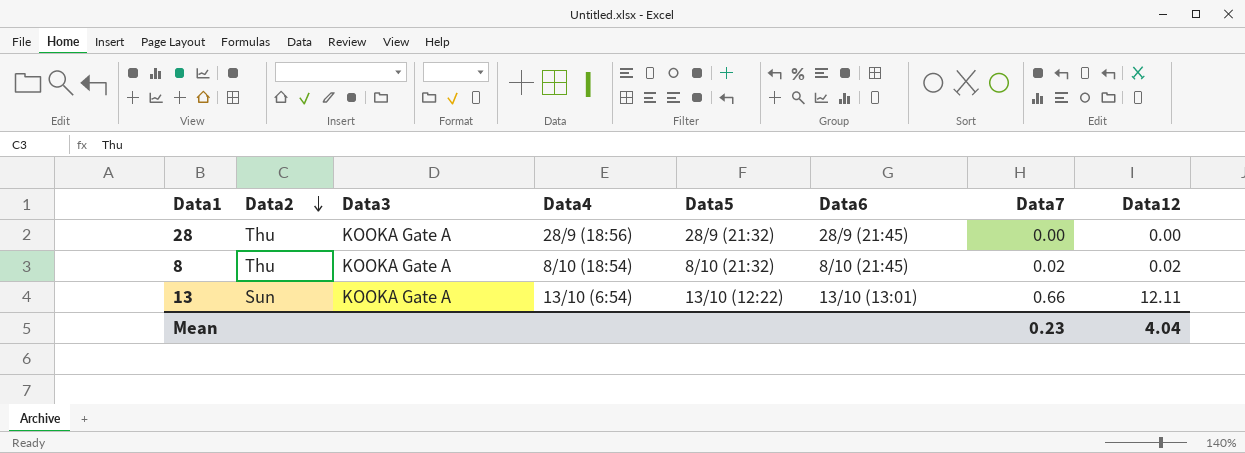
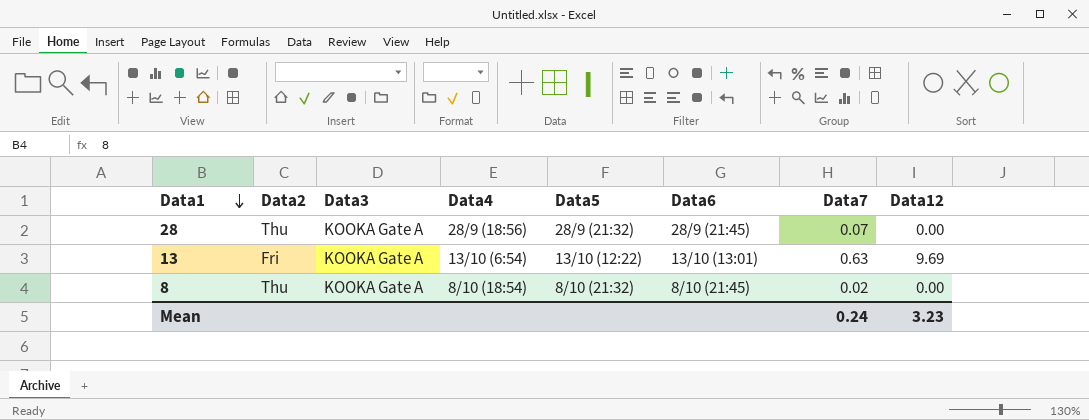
row order: Data2 descending -> Data1 descending
28 | Data7: 0.00 -> 0.07
13 | Data2: Sun -> Fri
13 | Data7: 0.66 -> 0.63
13 | Data12: 12.11 -> 9.69
8 | Data12: 0.02 -> 0.00
Mean | Data7: 0.23 -> 0.24
Mean | Data12: 4.04 -> 3.23

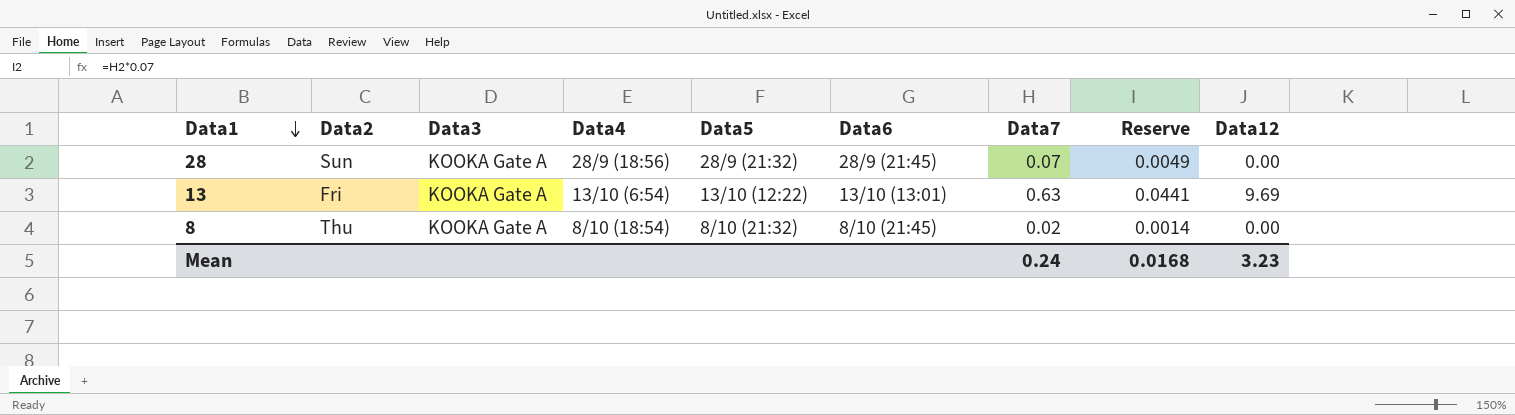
column Reserve | formula: none -> [Data7] * 0.07
28 | Data2: Thu -> Sun

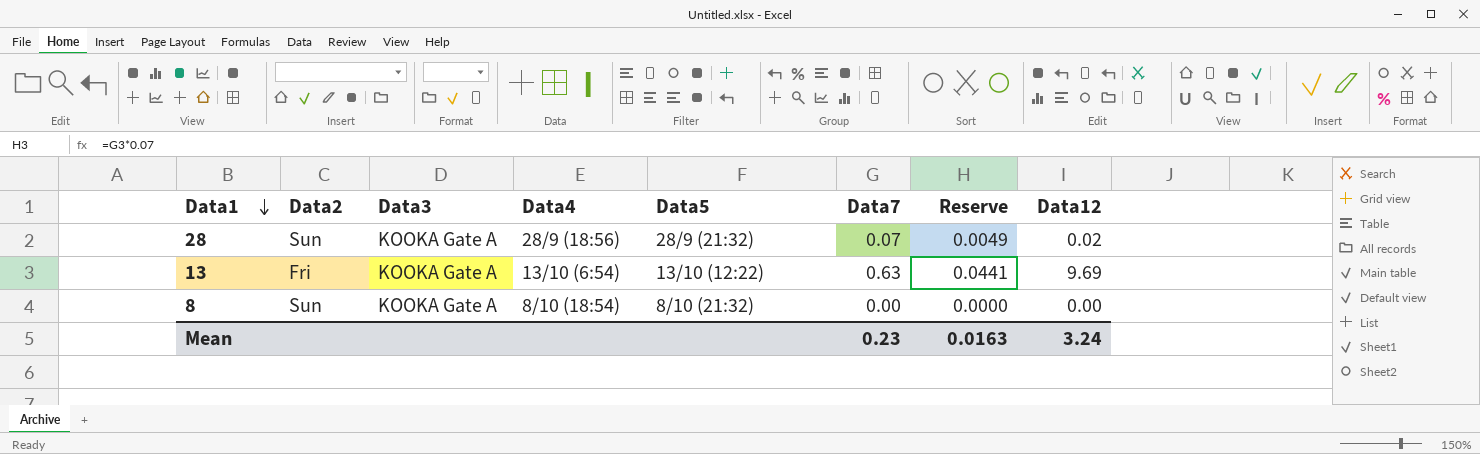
column Data6 | position: 6 -> none
28 | Data12: 0.00 -> 0.02
8 | Data2: Thu -> Sun
8 | Data7: 0.02 -> 0.00
8 | Reserve: 0.0014 -> 0.0000
Mean | Data7: 0.24 -> 0.23
Mean | Reserve: 0.0168 -> 0.0163
Mean | Data12: 3.23 -> 3.24

